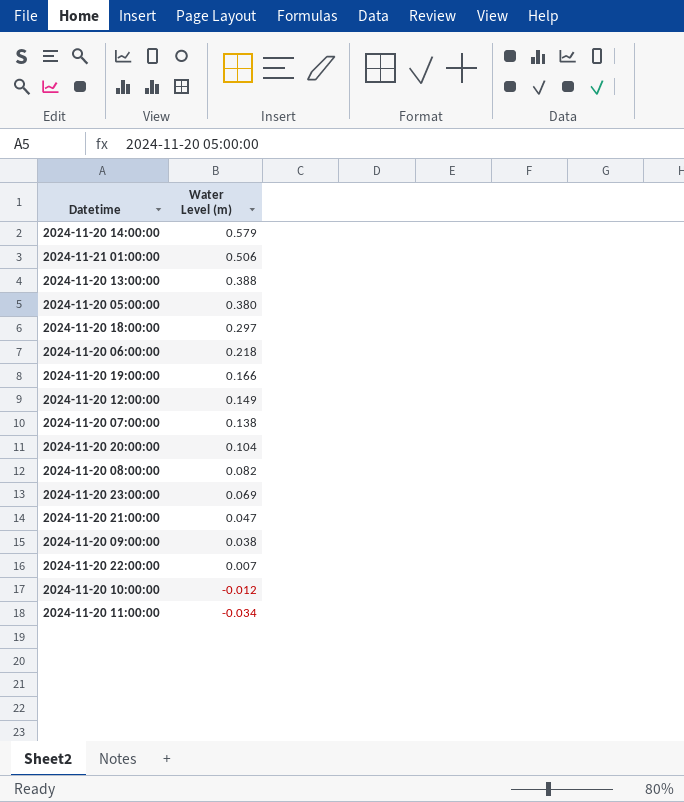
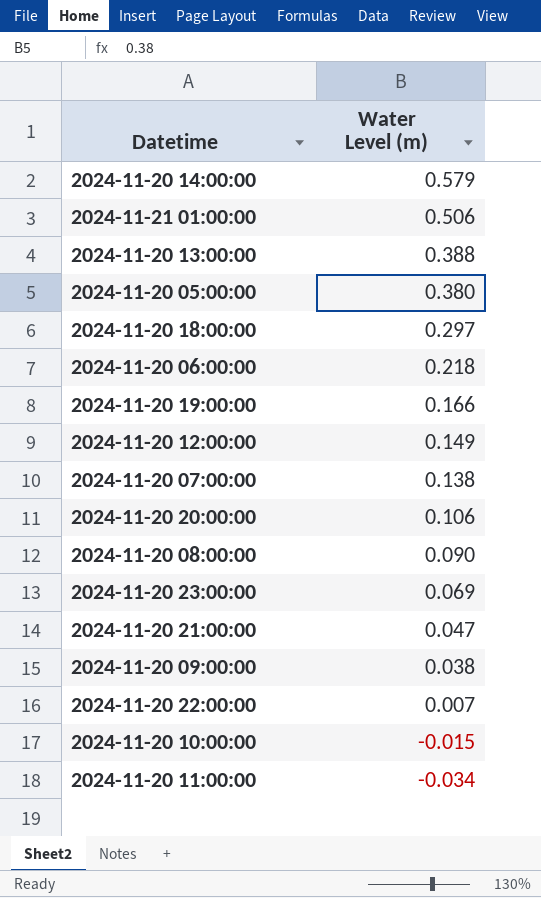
2024-11-20 20:00:00 | Water Level (m): 0.104 -> 0.106
2024-11-20 08:00:00 | Water Level (m): 0.082 -> 0.090
2024-11-20 10:00:00 | Water Level (m): -0.012 -> -0.015

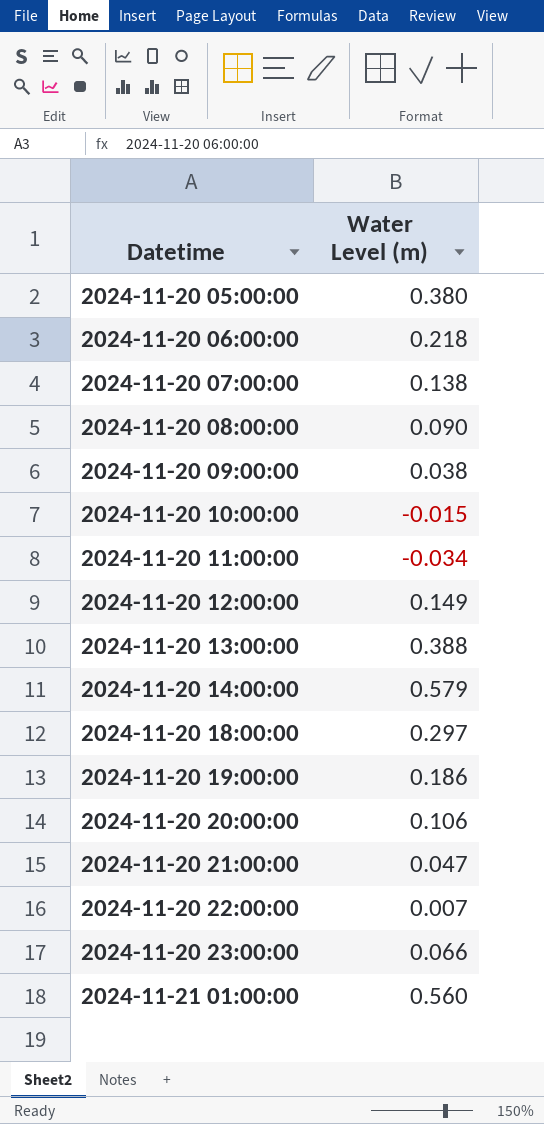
row order: Water Level (m) descending -> Datetime ascending
2024-11-20 19:00:00 | Water Level (m): 0.166 -> 0.186
2024-11-20 23:00:00 | Water Level (m): 0.069 -> 0.066
2024-11-21 01:00:00 | Water Level (m): 0.506 -> 0.560

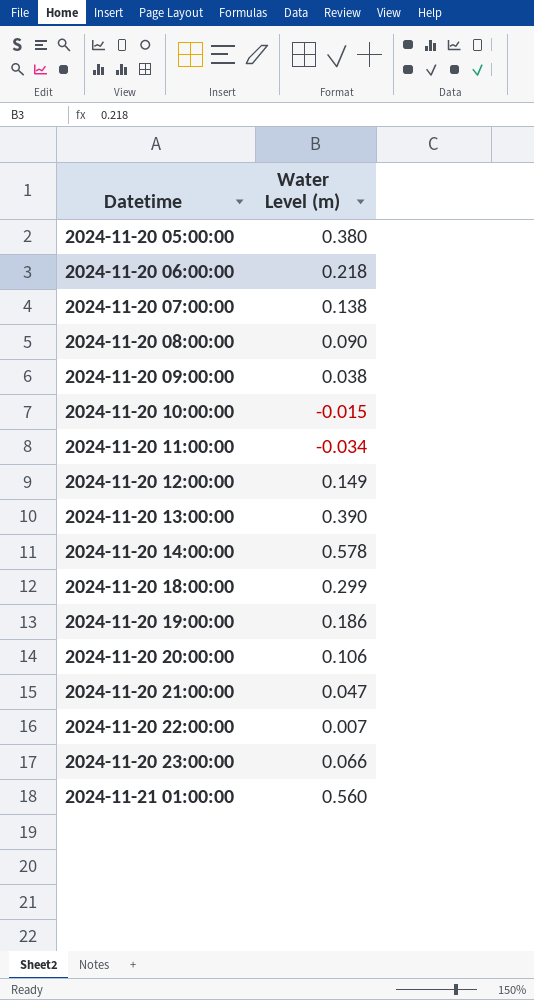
2024-11-20 13:00:00 | Water Level (m): 0.388 -> 0.390
2024-11-20 14:00:00 | Water Level (m): 0.579 -> 0.578
2024-11-20 18:00:00 | Water Level (m): 0.297 -> 0.299

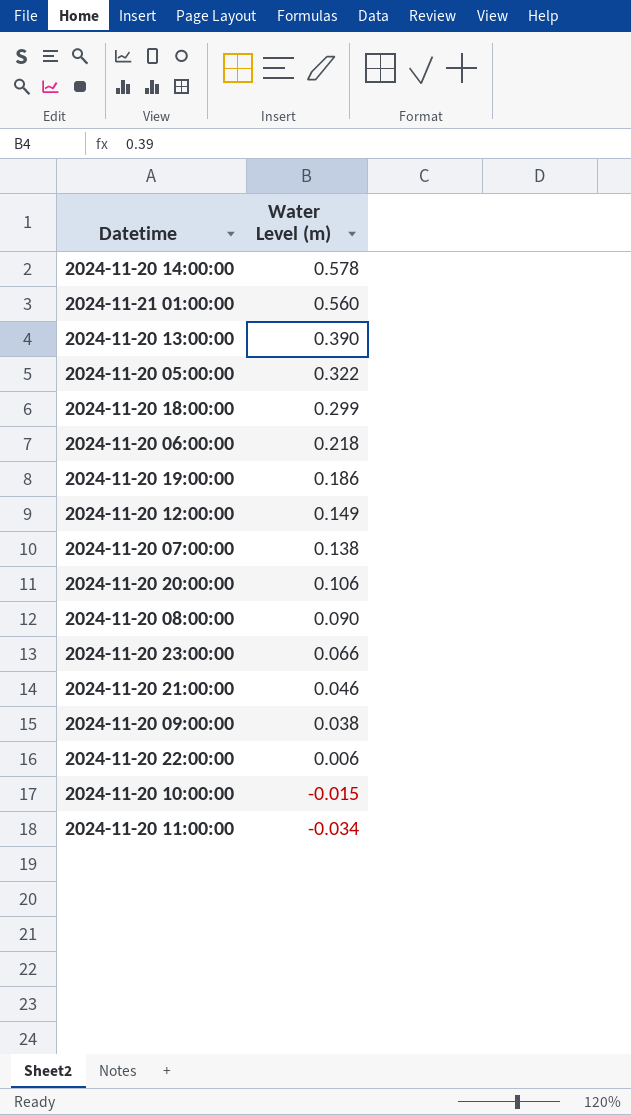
row order: Datetime ascending -> Water Level (m) descending
2024-11-20 05:00:00 | Water Level (m): 0.380 -> 0.322
2024-11-20 21:00:00 | Water Level (m): 0.047 -> 0.046
2024-11-20 22:00:00 | Water Level (m): 0.007 -> 0.006

